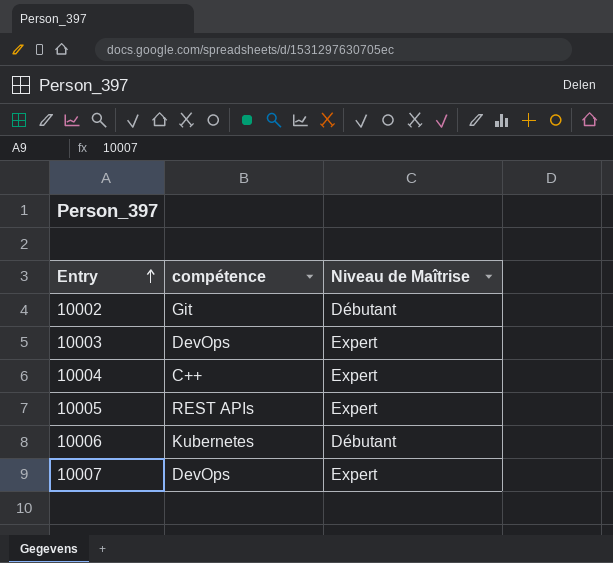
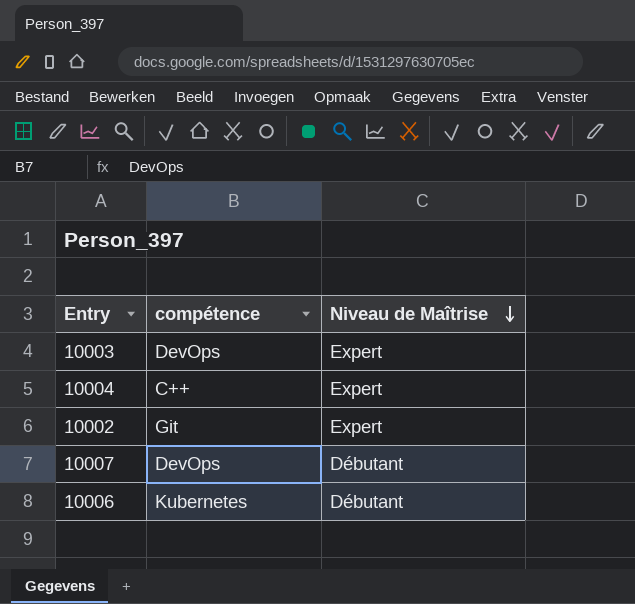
row order: Entry ascending -> Niveau de Maîtrise descending
row 10005: REST APIs | Expert -> none
10002 | Niveau de Maîtrise: Débutant -> Expert
10007 | Niveau de Maîtrise: Expert -> Débutant

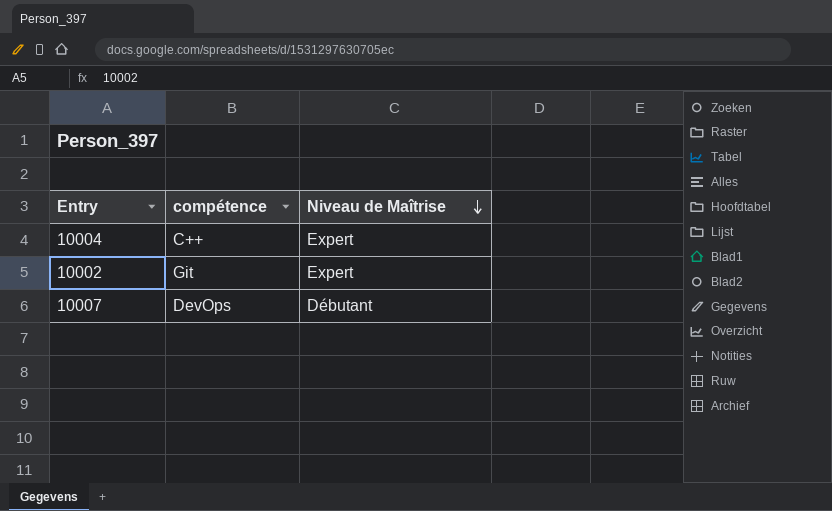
row 10003: DevOps | Expert -> none
row 10006: Kubernetes | Débutant -> none

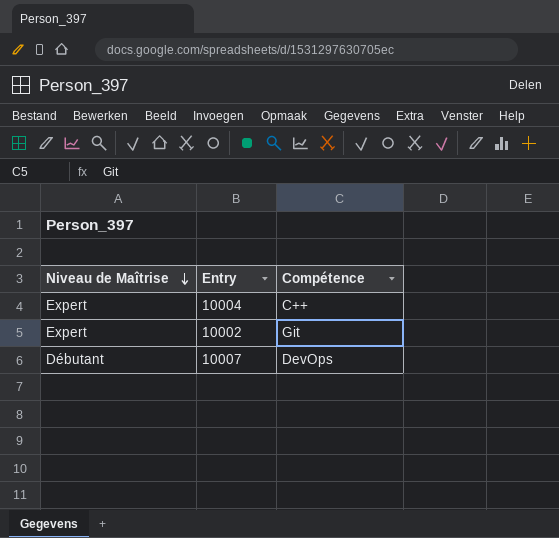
column Niveau de Maîtrise | position: 3 -> 1
column name: compétence -> Compétence

